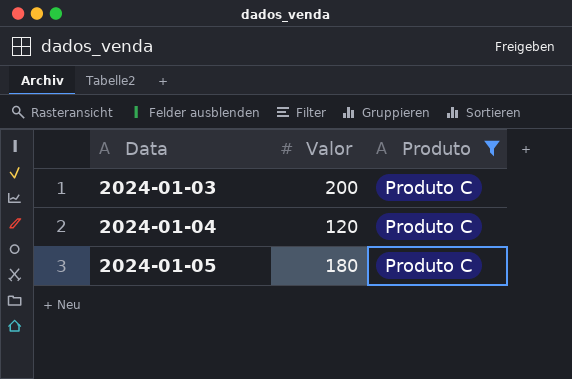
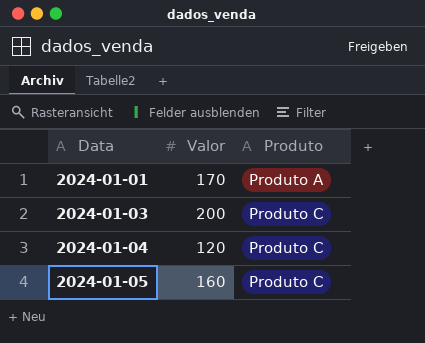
filter: Produto = Produto C -> none
2024-01-05 | Valor: 180 -> 160

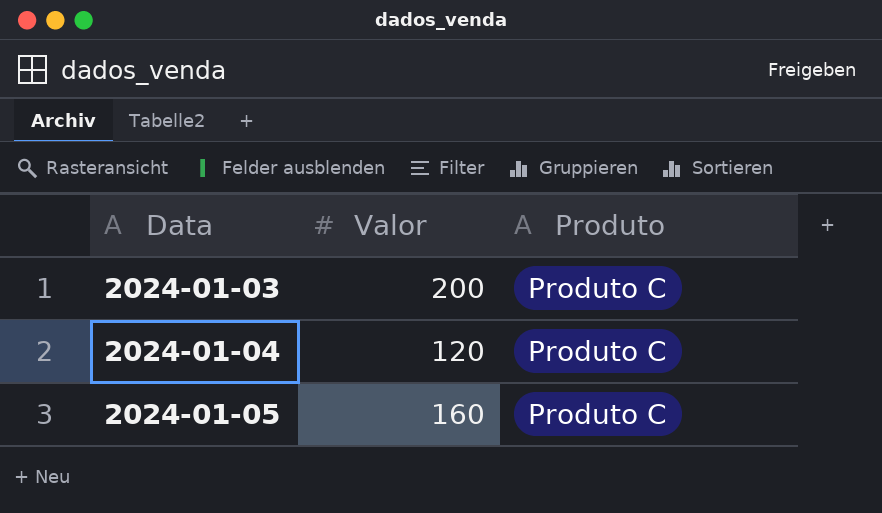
row 2024-01-01: 170 | Produto A -> none

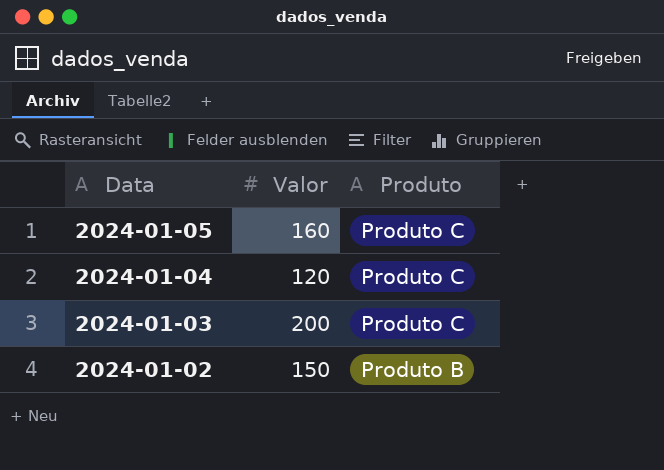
row order: Data ascending -> Data descending
row 2024-01-02: none -> 150 | Produto B

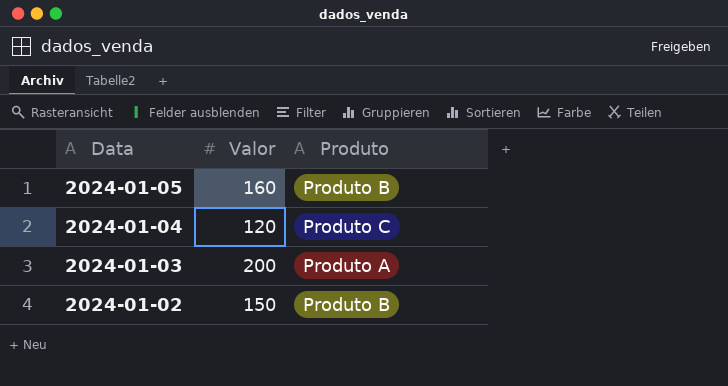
2024-01-05 | Produto: Produto C -> Produto B
2024-01-03 | Produto: Produto C -> Produto A

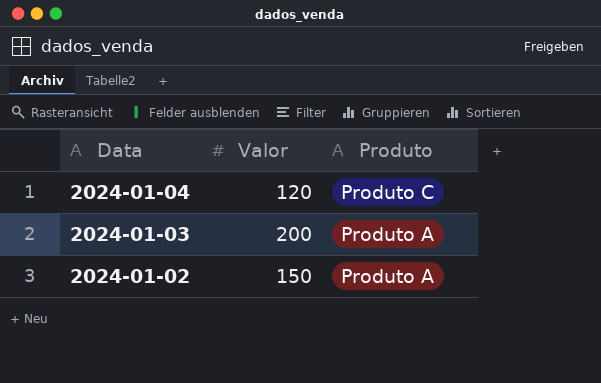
row 2024-01-05: 160 | Produto B -> none
2024-01-02 | Produto: Produto B -> Produto A

